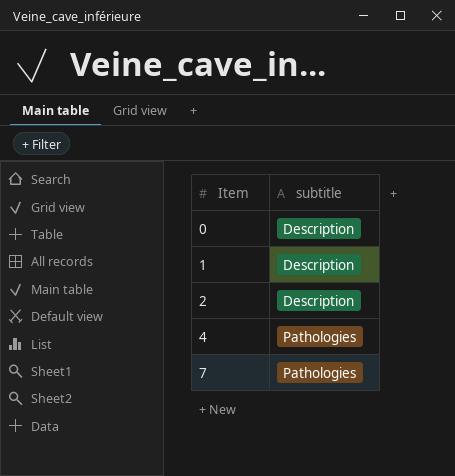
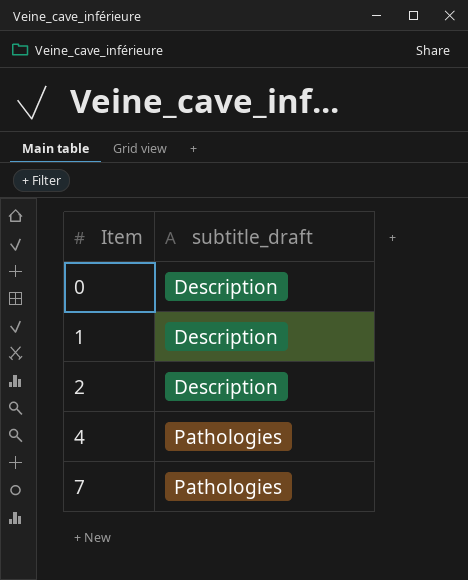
column name: subtitle -> subtitle_draft

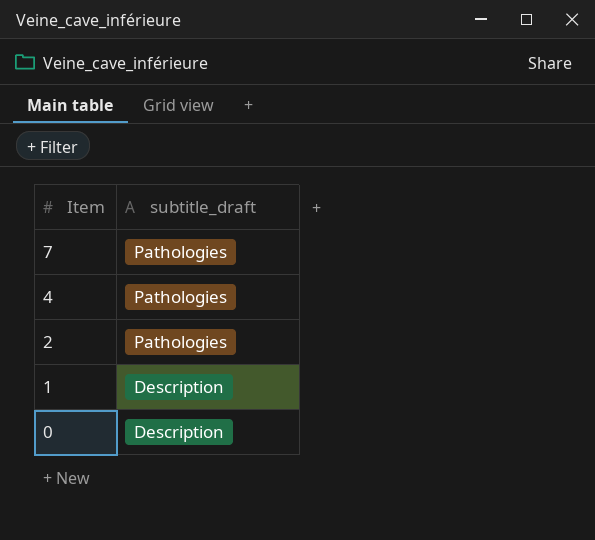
row order: Item ascending -> Item descending
2 | subtitle_draft: Description -> Pathologies

